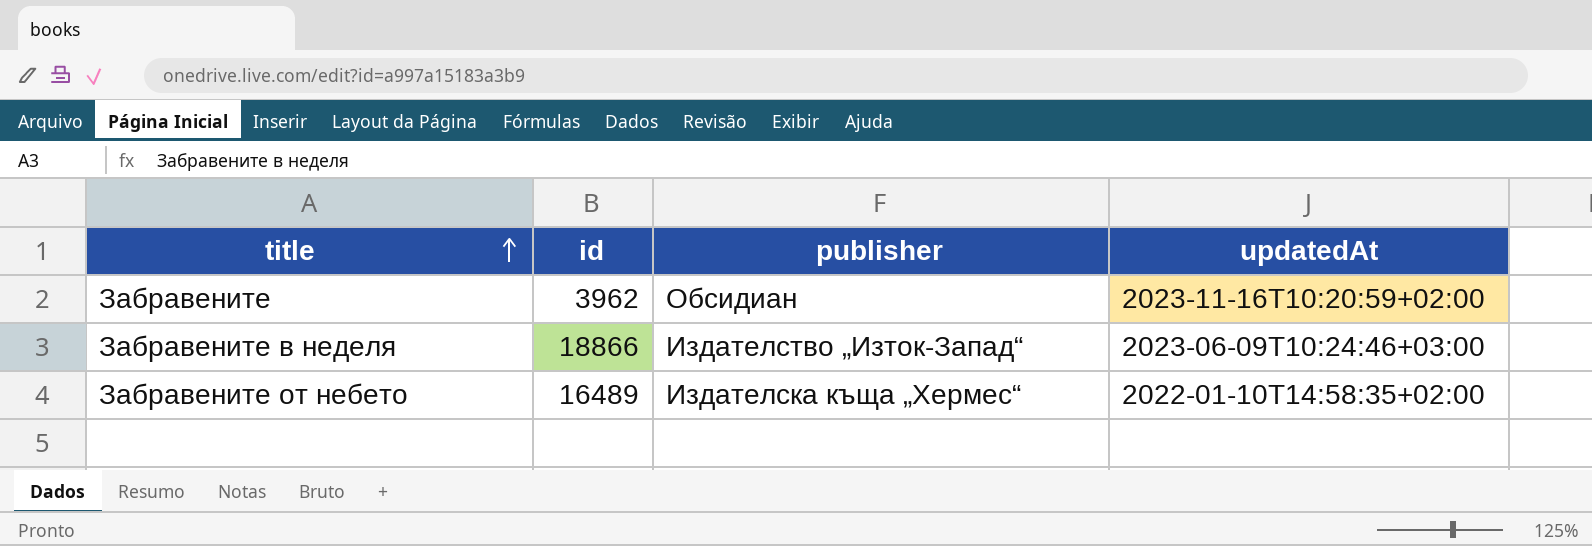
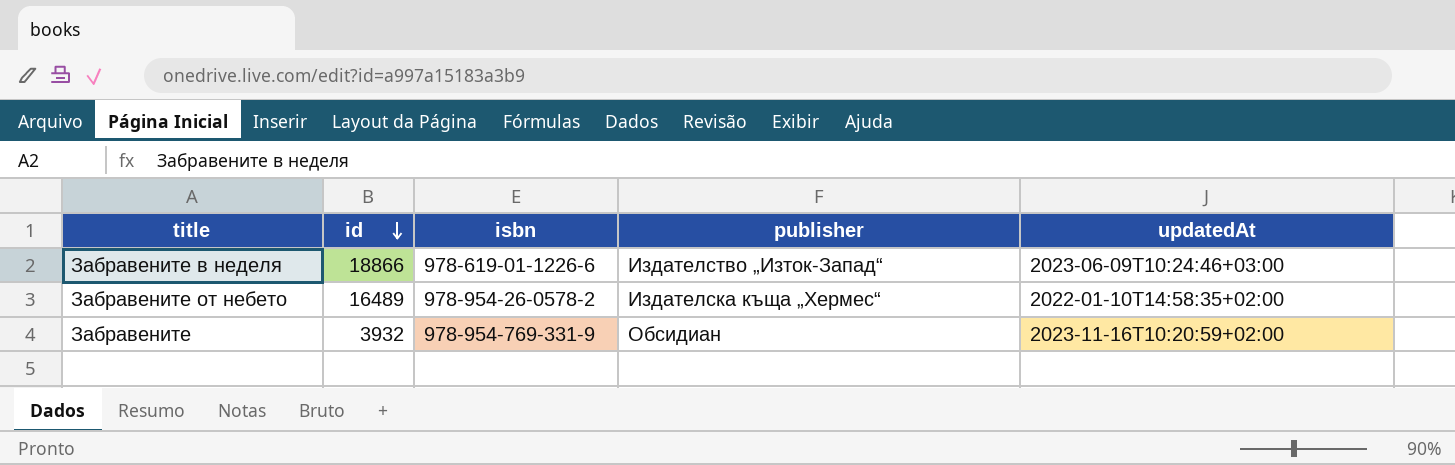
row order: title ascending -> id descending
column isbn | position: none -> 3
Забравените | id: 3962 -> 3932

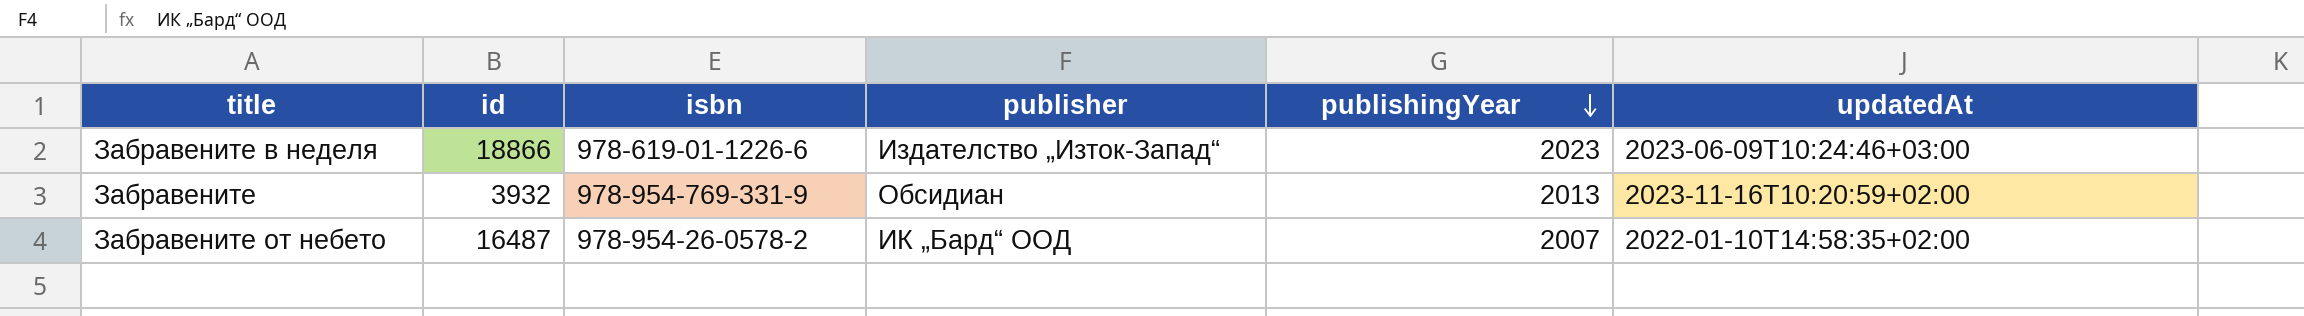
row order: id descending -> publishingYear descending
column publishingYear | position: none -> 5
Забравените от небето | id: 16489 -> 16487
Забравените от небето | publisher: Издателска къща „Хермес“ -> ИК „Бард“ ООД

